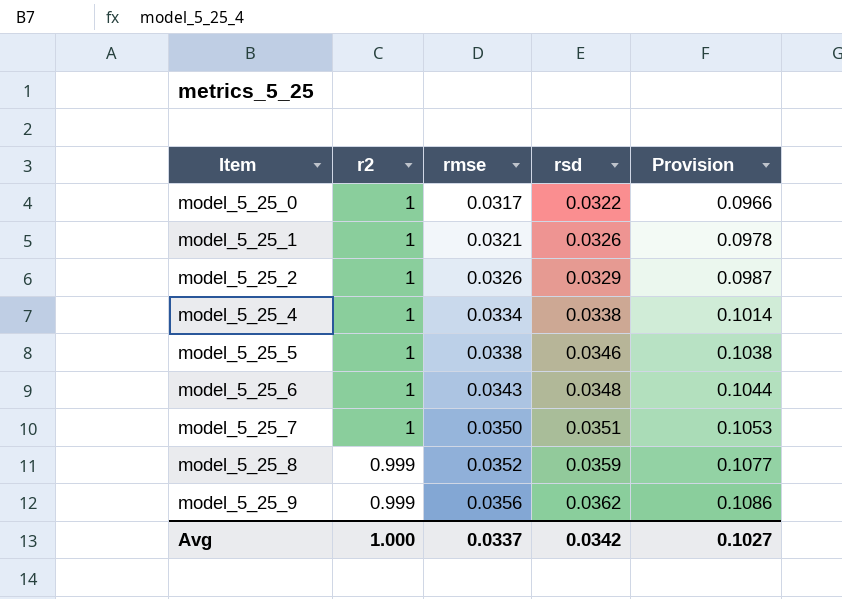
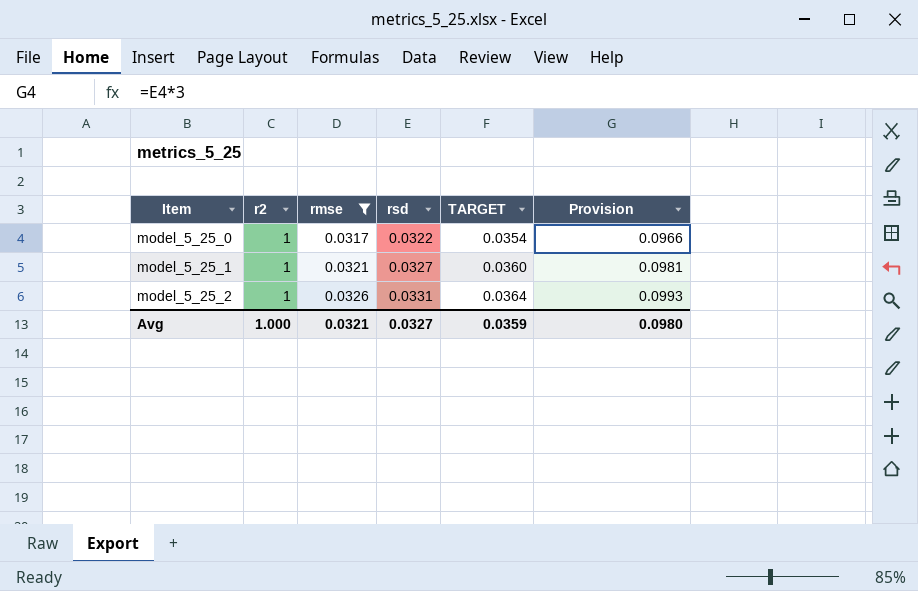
filter: none -> rmse <= 0.0326
column TARGET | formula: none -> [rsd] * 1.1
model_5_25_1 | rsd: 0.0326 -> 0.0327
model_5_25_1 | Provision: 0.0978 -> 0.0981
model_5_25_2 | rsd: 0.0329 -> 0.0331
model_5_25_2 | Provision: 0.0987 -> 0.0993
Avg | rmse: 0.0337 -> 0.0321
Avg | rsd: 0.0342 -> 0.0327
Avg | Provision: 0.1027 -> 0.0980

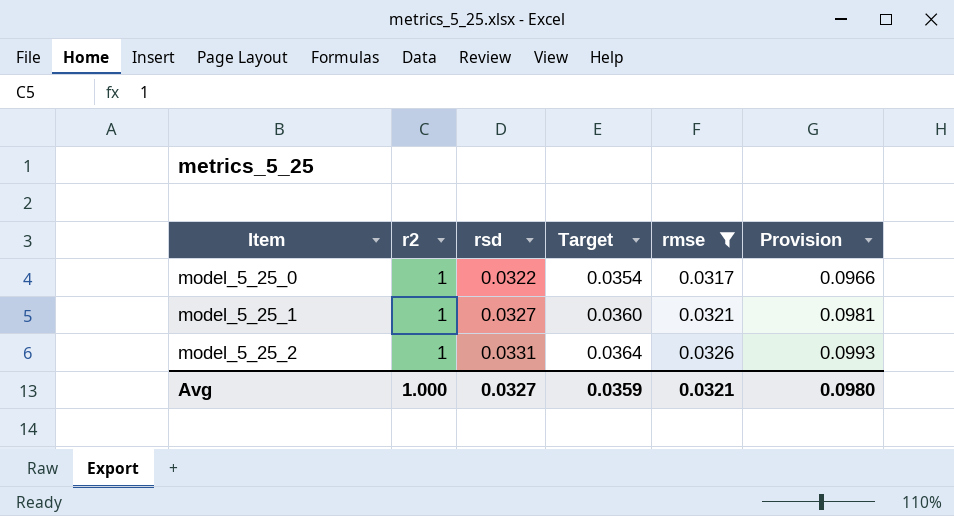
column name: TARGET -> Target
column rmse | position: 3 -> 5

